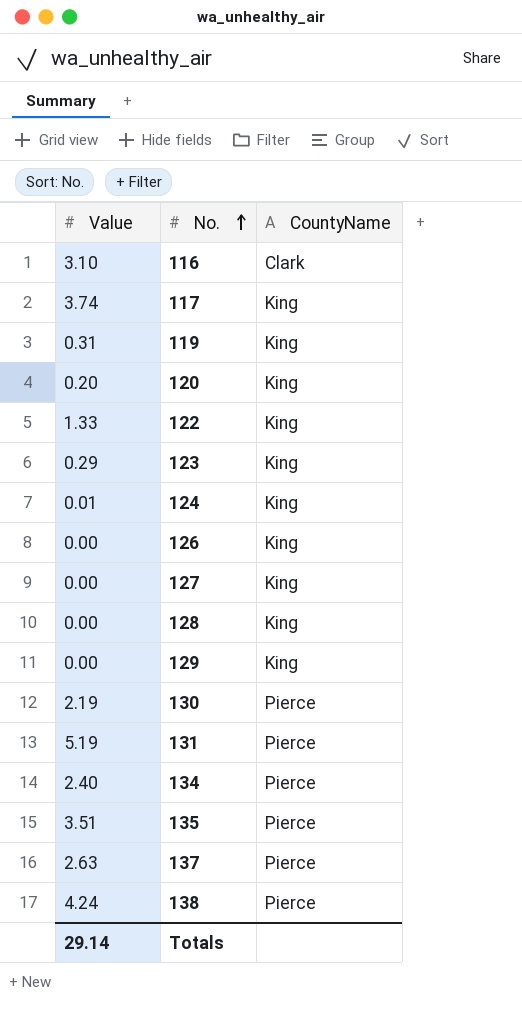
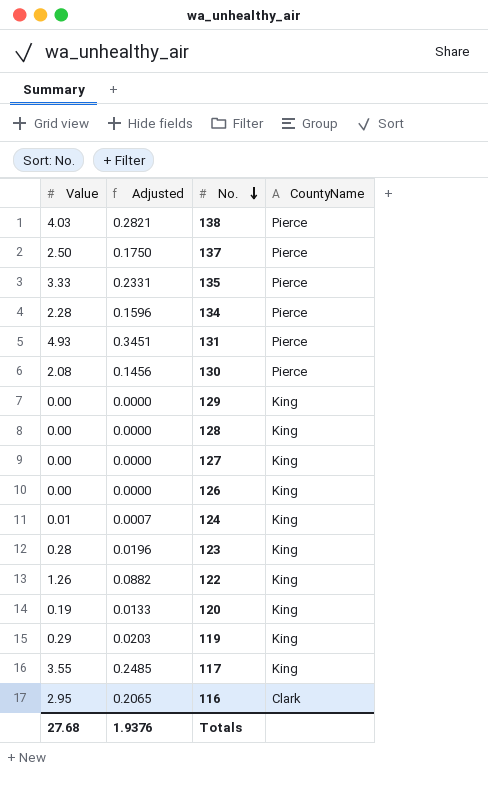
row order: No. ascending -> No. descending
column Adjusted | formula: none -> [Value] * 0.07
138 | Value: 4.24 -> 4.03
137 | Value: 2.63 -> 2.50
135 | Value: 3.51 -> 3.33
134 | Value: 2.40 -> 2.28
131 | Value: 5.19 -> 4.93
130 | Value: 2.19 -> 2.08
123 | Value: 0.29 -> 0.28
122 | Value: 1.33 -> 1.26
120 | Value: 0.20 -> 0.19
119 | Value: 0.31 -> 0.29
117 | Value: 3.74 -> 3.55
116 | Value: 3.10 -> 2.95
Totals | Value: 29.14 -> 27.68

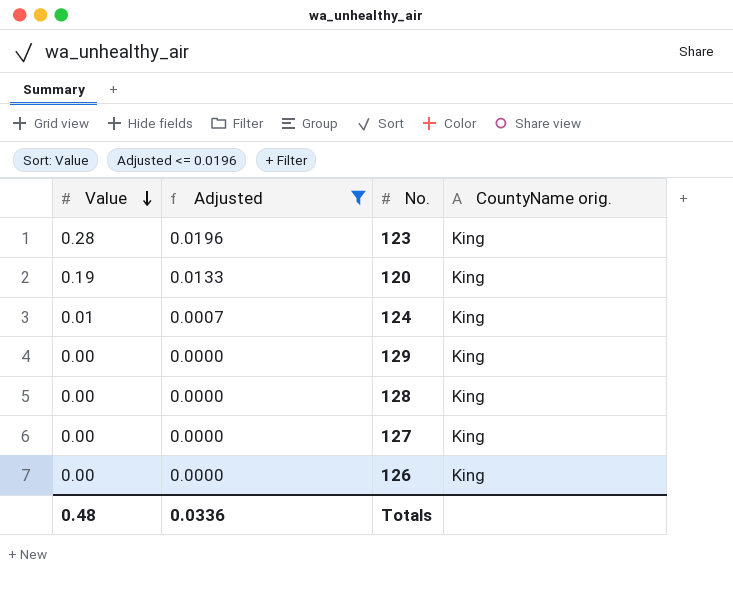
filter: none -> Adjusted <= 0.0196
row order: No. descending -> Value descending
column name: CountyName -> CountyName orig.
Totals | Value: 27.68 -> 0.48
Totals | Adjusted: 1.9376 -> 0.0336

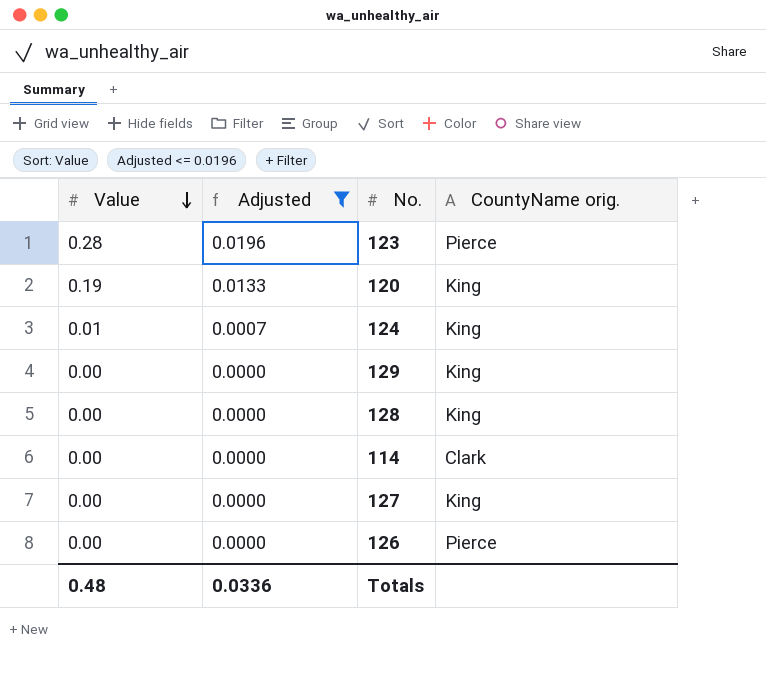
123 | CountyName orig.: King -> Pierce
row 114: none -> 0.00 | 0.0000 | Clark
126 | CountyName orig.: King -> Pierce

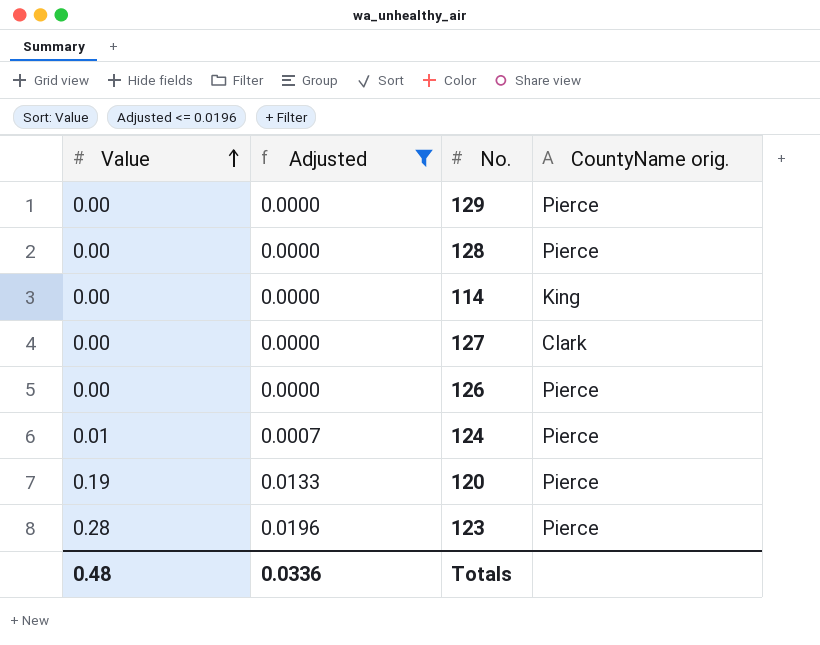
row order: Value descending -> Value ascending
129 | CountyName orig.: King -> Pierce
128 | CountyName orig.: King -> Pierce
114 | CountyName orig.: Clark -> King
127 | CountyName orig.: King -> Clark
124 | CountyName orig.: King -> Pierce
120 | CountyName orig.: King -> Pierce

